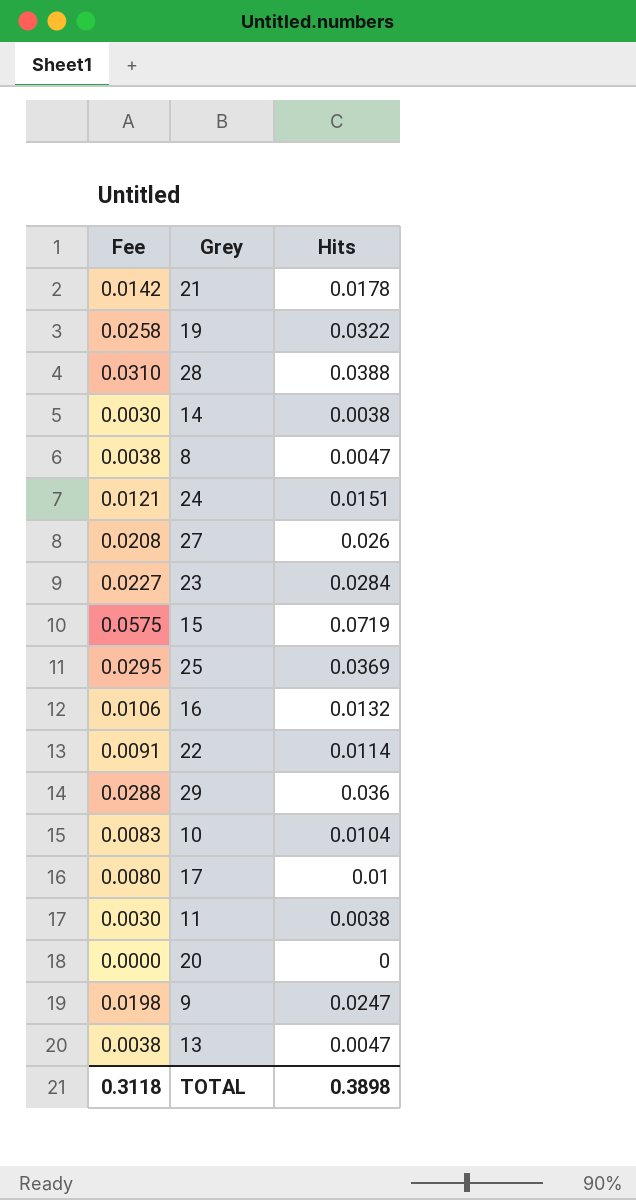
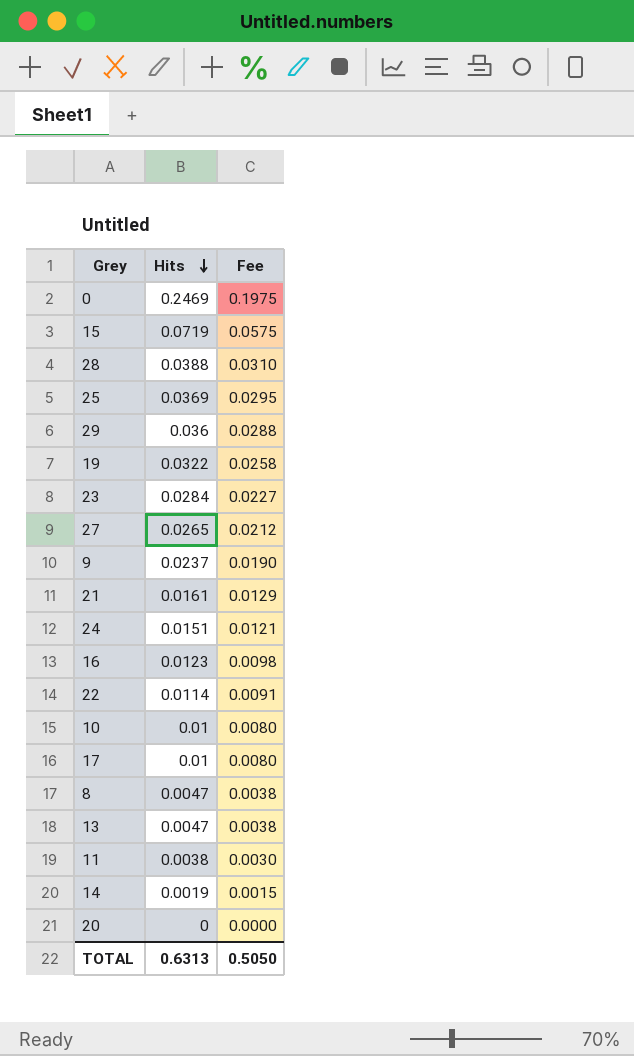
row order: none -> Hits descending
column Fee | position: 1 -> 3
row 0: none -> 0.2469 | 0.1975
27 | Hits: 0.026 -> 0.0265
27 | Fee: 0.0208 -> 0.0212
9 | Hits: 0.0247 -> 0.0237
9 | Fee: 0.0198 -> 0.0190
21 | Hits: 0.0178 -> 0.0161
21 | Fee: 0.0142 -> 0.0129
16 | Hits: 0.0132 -> 0.0123
16 | Fee: 0.0106 -> 0.0098
10 | Hits: 0.0104 -> 0.01
10 | Fee: 0.0083 -> 0.0080
14 | Hits: 0.0038 -> 0.0019
14 | Fee: 0.0030 -> 0.0015
TOTAL | Hits: 0.3898 -> 0.6313
TOTAL | Fee: 0.3118 -> 0.5050

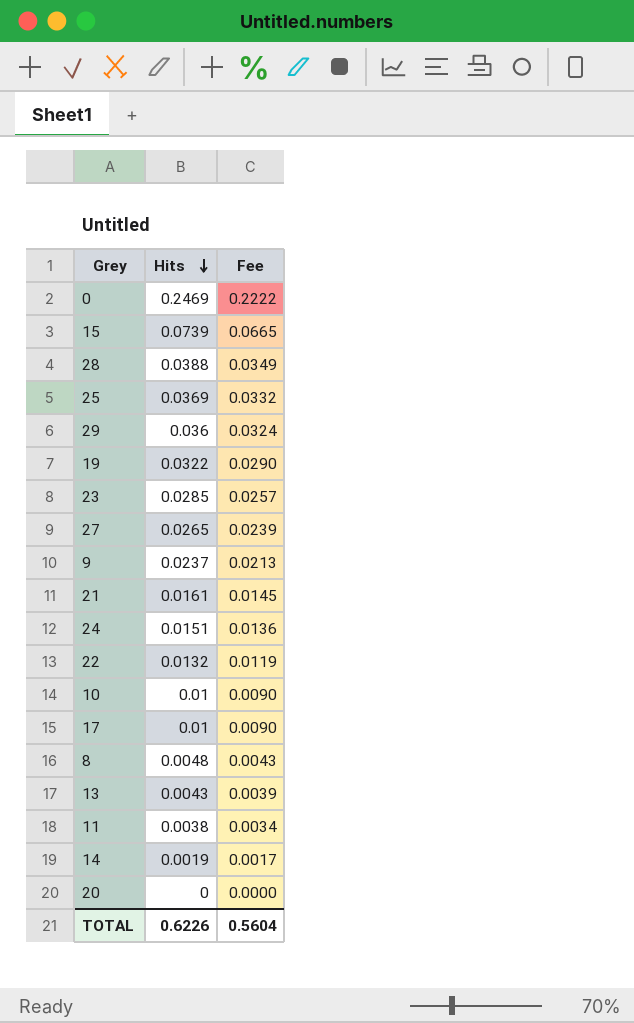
column Fee | formula: [Hits] * 0.8 -> [Hits] * 0.9
row 16: 0.0123 | 0.0098 -> none
15 | Hits: 0.0719 -> 0.0739
23 | Hits: 0.0284 -> 0.0285
22 | Hits: 0.0114 -> 0.0132
8 | Hits: 0.0047 -> 0.0048
13 | Hits: 0.0047 -> 0.0043
TOTAL | Hits: 0.6313 -> 0.6226
TOTAL | Fee: 0.5050 -> 0.5604

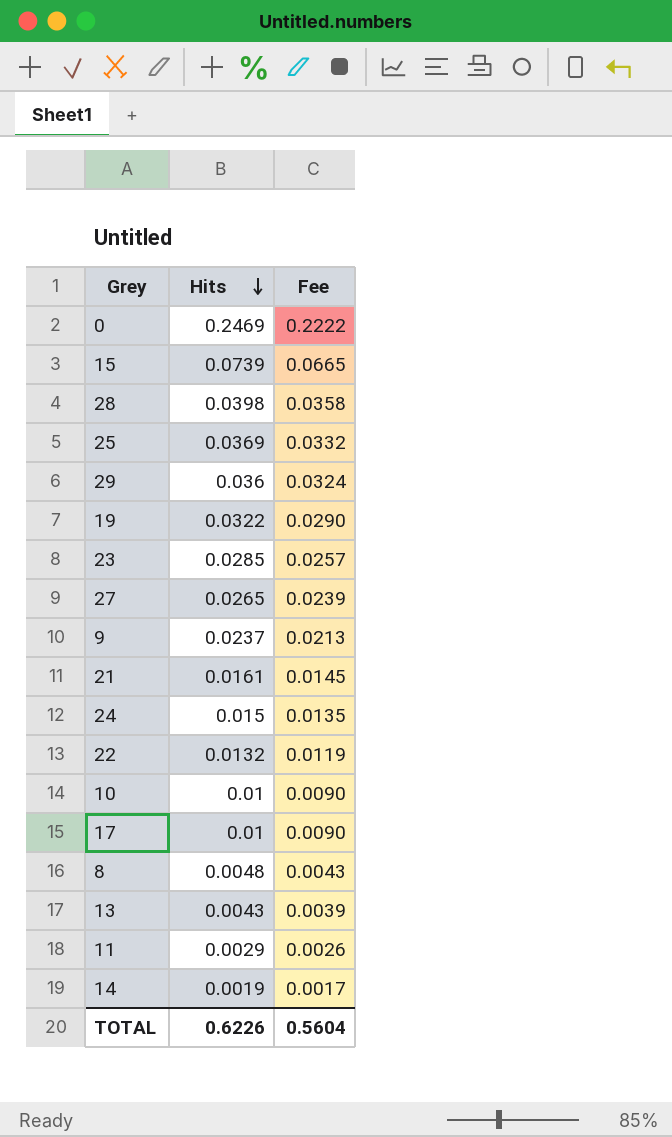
row 20: 0 | 0.0000 -> none
28 | Hits: 0.0388 -> 0.0398
28 | Fee: 0.0349 -> 0.0358
24 | Hits: 0.0151 -> 0.015
24 | Fee: 0.0136 -> 0.0135
11 | Hits: 0.0038 -> 0.0029
11 | Fee: 0.0034 -> 0.0026

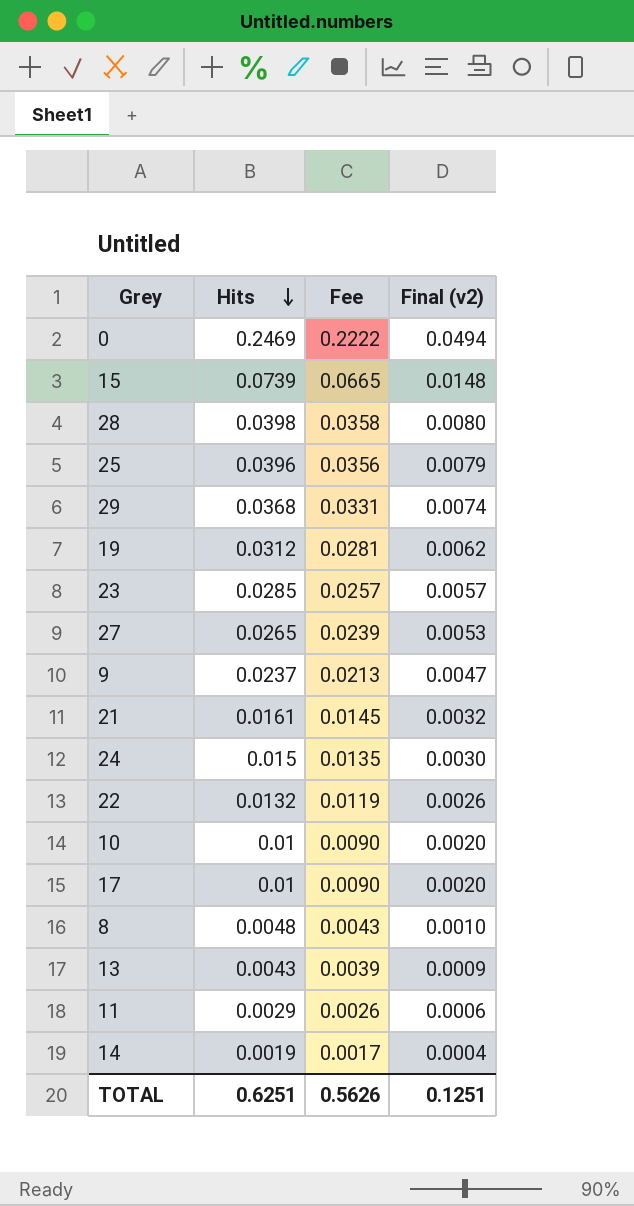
column Final (v2) | formula: none -> [Hits] * 0.2
25 | Hits: 0.0369 -> 0.0396
25 | Fee: 0.0332 -> 0.0356
29 | Hits: 0.036 -> 0.0368
29 | Fee: 0.0324 -> 0.0331
19 | Hits: 0.0322 -> 0.0312
19 | Fee: 0.0290 -> 0.0281
TOTAL | Hits: 0.6226 -> 0.6251
TOTAL | Fee: 0.5604 -> 0.5626

